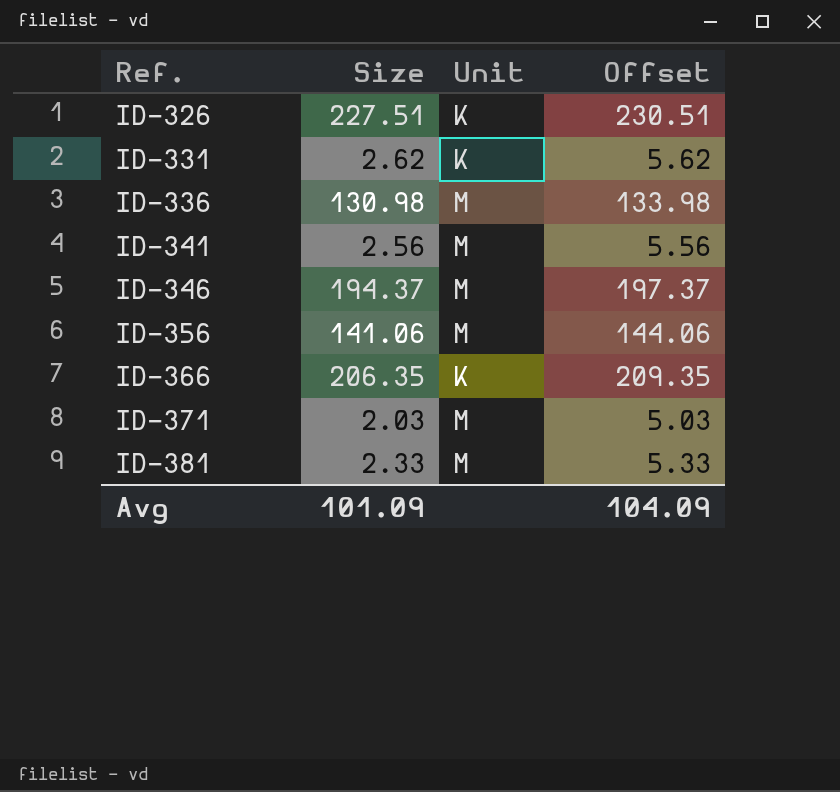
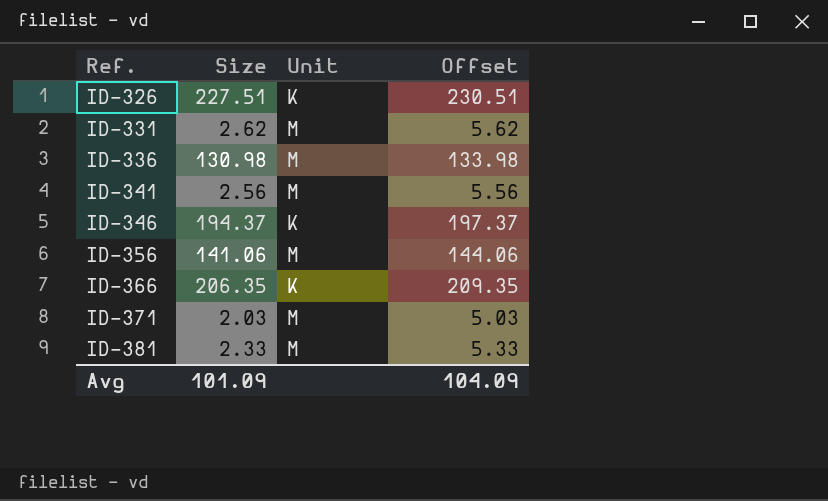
ID-331 | Unit: K -> M
ID-346 | Unit: M -> K

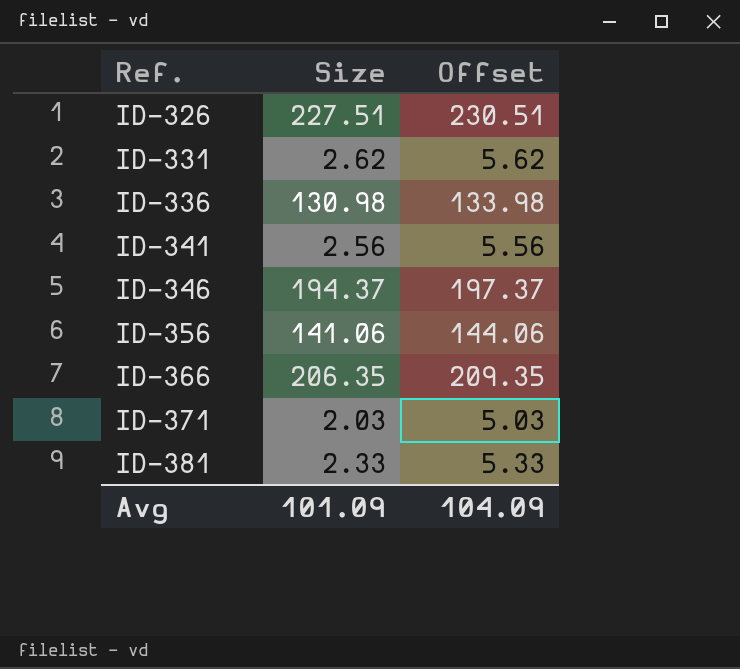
column Unit | position: 3 -> none

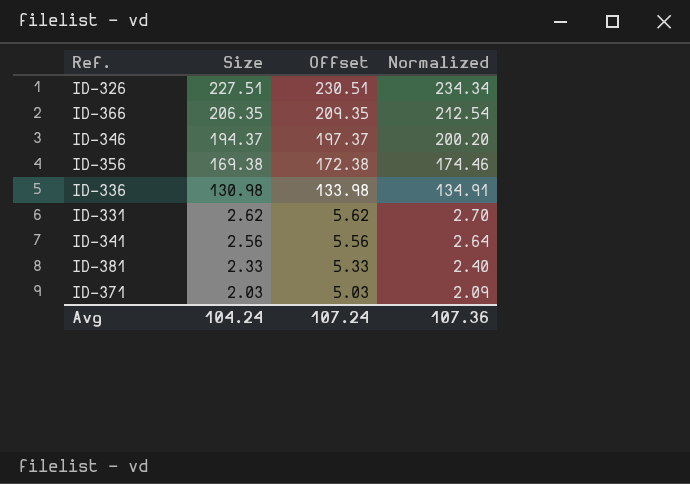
row order: Ref. ascending -> Size descending
column Normalized | formula: none -> [Size] * 1.03
ID-356 | Size: 141.06 -> 169.38
ID-356 | Offset: 144.06 -> 172.38
Avg | Size: 101.09 -> 104.24
Avg | Offset: 104.09 -> 107.24

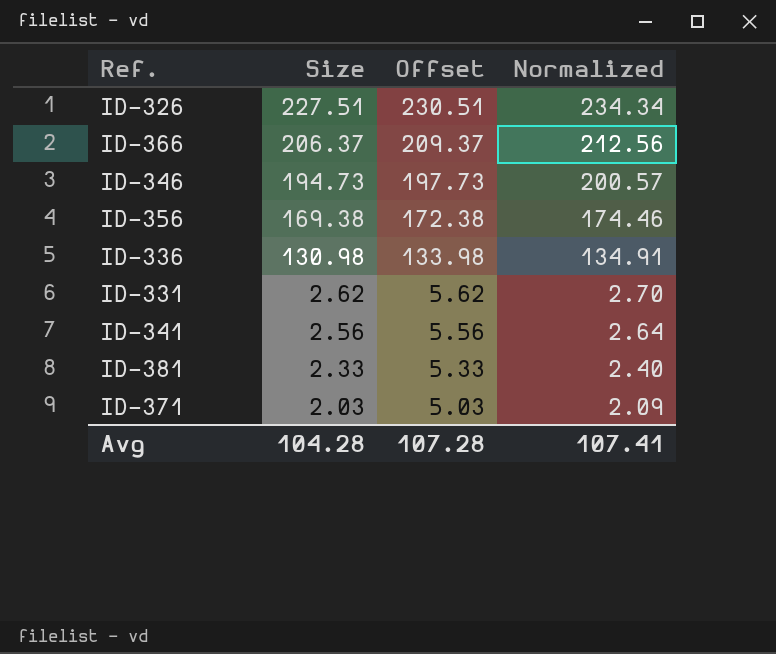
ID-366 | Size: 206.35 -> 206.37
ID-366 | Offset: 209.35 -> 209.37
ID-366 | Normalized: 212.54 -> 212.56
ID-346 | Size: 194.37 -> 194.73
ID-346 | Offset: 197.37 -> 197.73
ID-346 | Normalized: 200.20 -> 200.57
Avg | Size: 104.24 -> 104.28
Avg | Offset: 107.24 -> 107.28
Avg | Normalized: 107.36 -> 107.41

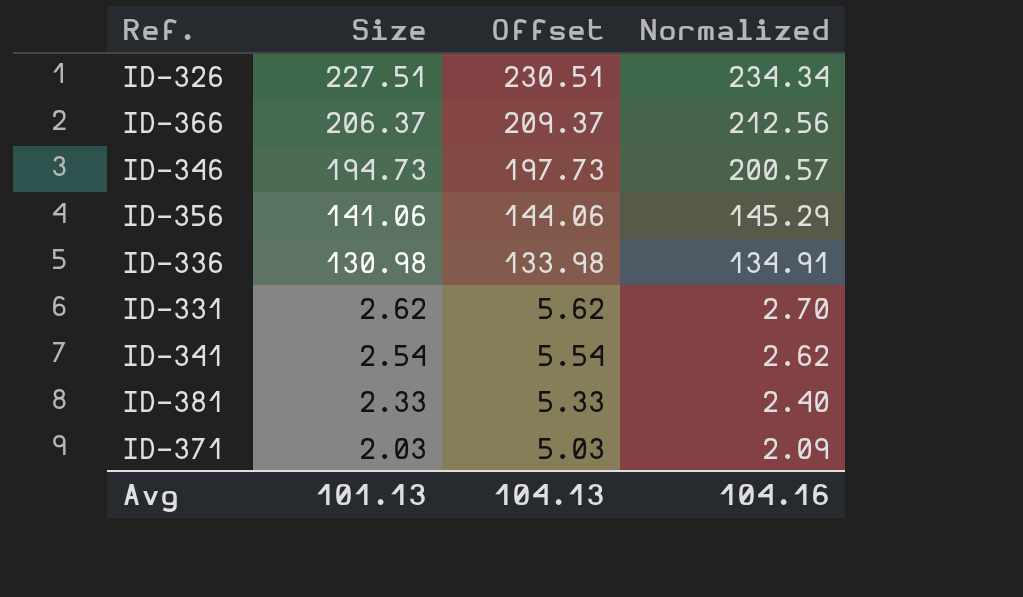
ID-356 | Size: 169.38 -> 141.06
ID-356 | Offset: 172.38 -> 144.06
ID-356 | Normalized: 174.46 -> 145.29
ID-341 | Size: 2.56 -> 2.54
ID-341 | Offset: 5.56 -> 5.54
ID-341 | Normalized: 2.64 -> 2.62
Avg | Size: 104.28 -> 101.13
Avg | Offset: 107.28 -> 104.13
Avg | Normalized: 107.41 -> 104.16

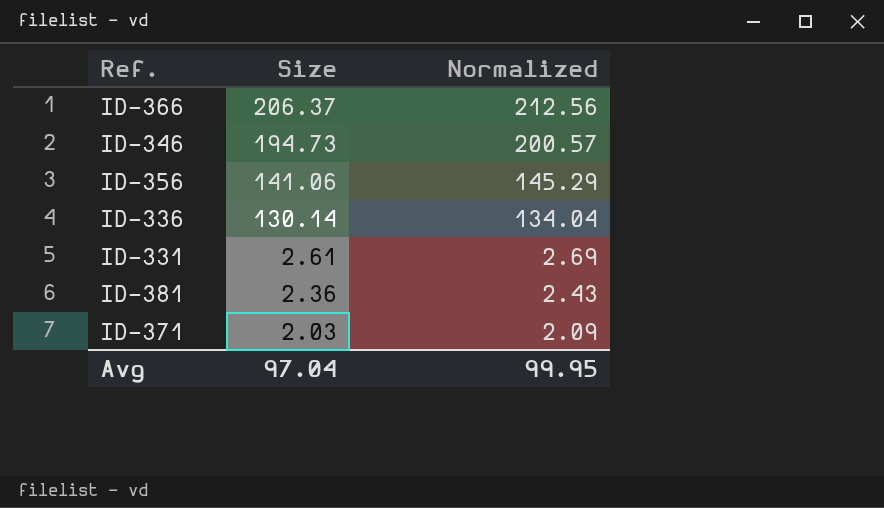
column Offset | formula: [Size] + 3 -> none
row ID-326: 227.51 | 230.51 | 234.34 -> none
row ID-341: 2.54 | 5.54 | 2.62 -> none
ID-336 | Size: 130.98 -> 130.14
ID-336 | Normalized: 134.91 -> 134.04
ID-331 | Size: 2.62 -> 2.61
ID-331 | Normalized: 2.70 -> 2.69
ID-381 | Size: 2.33 -> 2.36
ID-381 | Normalized: 2.40 -> 2.43
Avg | Size: 101.13 -> 97.04
Avg | Normalized: 104.16 -> 99.95

